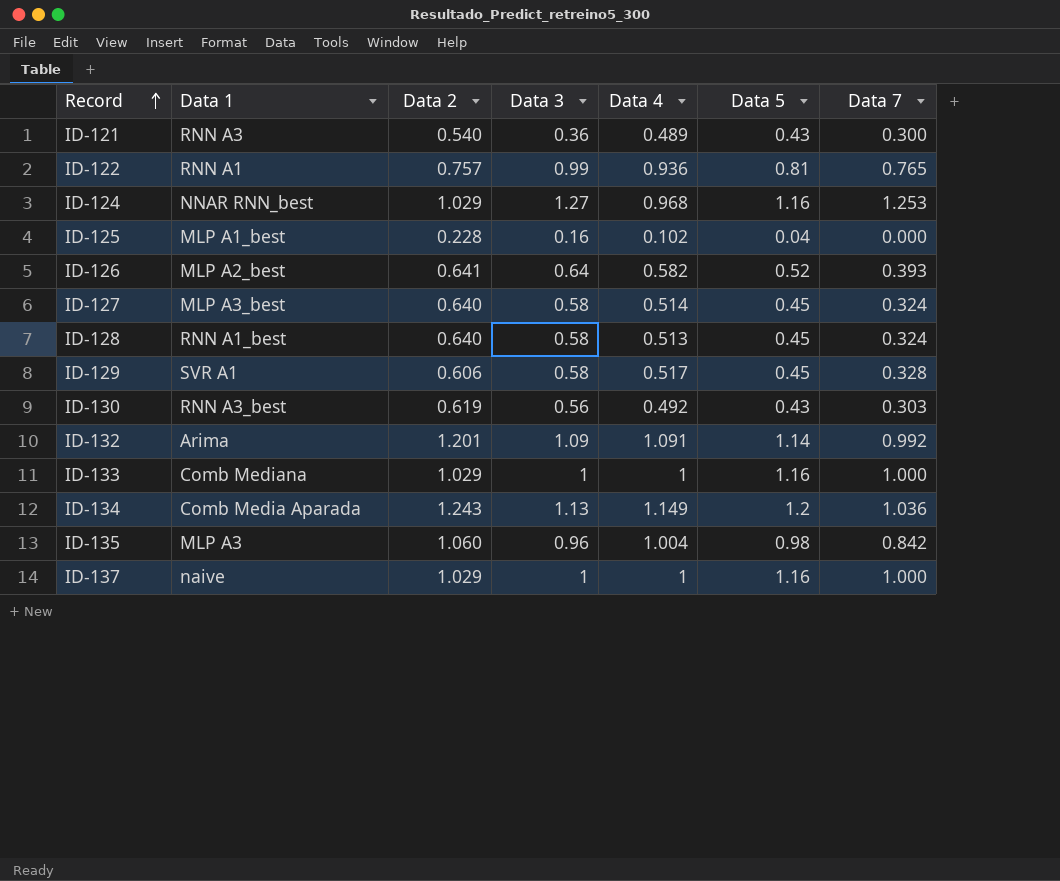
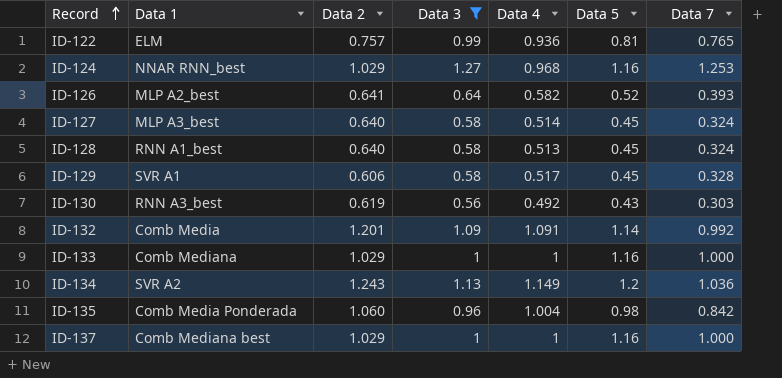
filter: none -> Data 3 >= 0.56
ID-122 | Data 1: RNN A1 -> ELM
ID-132 | Data 1: Arima -> Comb Media
ID-134 | Data 1: Comb Media Aparada -> SVR A2
ID-135 | Data 1: MLP A3 -> Comb Media Ponderada
ID-137 | Data 1: naive -> Comb Mediana best

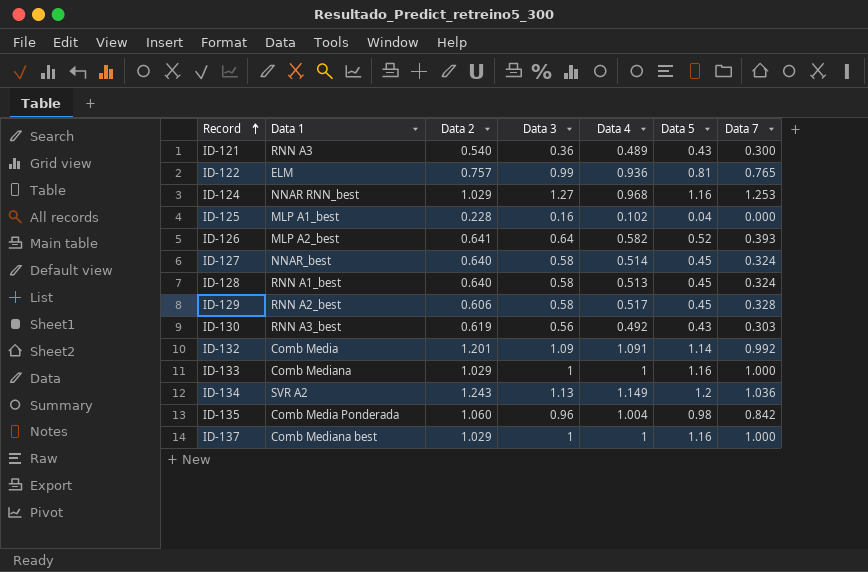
filter: Data 3 >= 0.56 -> none
ID-127 | Data 1: MLP A3_best -> NNAR_best
ID-129 | Data 1: SVR A1 -> RNN A2_best

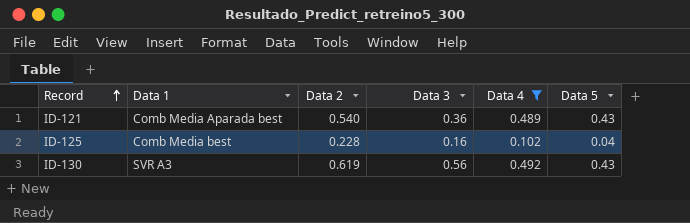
filter: none -> Data 4 <= 0.492
column Data 7 | position: 7 -> none
ID-121 | Data 1: RNN A3 -> Comb Media Aparada best
ID-125 | Data 1: MLP A1_best -> Comb Media best
ID-130 | Data 1: RNN A3_best -> SVR A3

